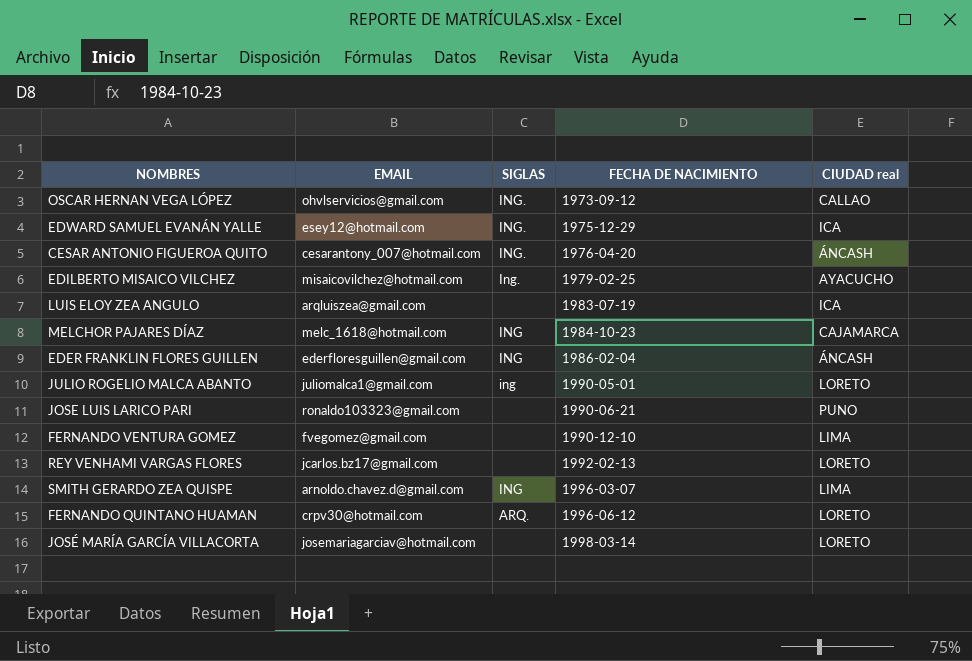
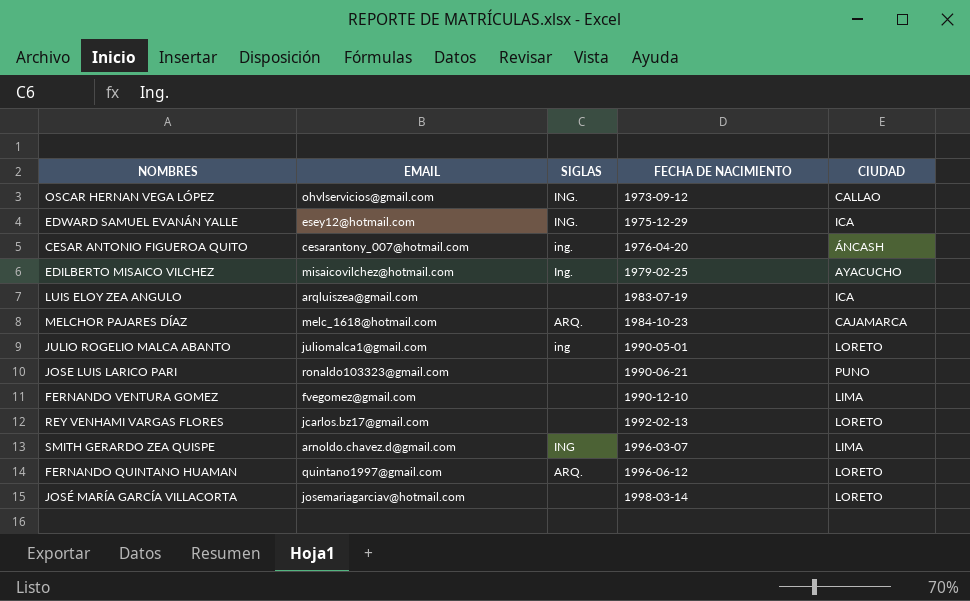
column name: CIUDAD real -> CIUDAD
row EDER FRANKLIN FLORES GUILLEN: ederfloresguillen@gmail.com | ING | 1986-02-04 | ÁNCASH -> none
CESAR ANTONIO FIGUEROA QUITO | SIGLAS: ING. -> ing.
MELCHOR PAJARES DÍAZ | SIGLAS: ING -> ARQ.
FERNANDO QUINTANO HUAMAN | EMAIL: crpv30@hotmail.com -> quintano1997@gmail.com

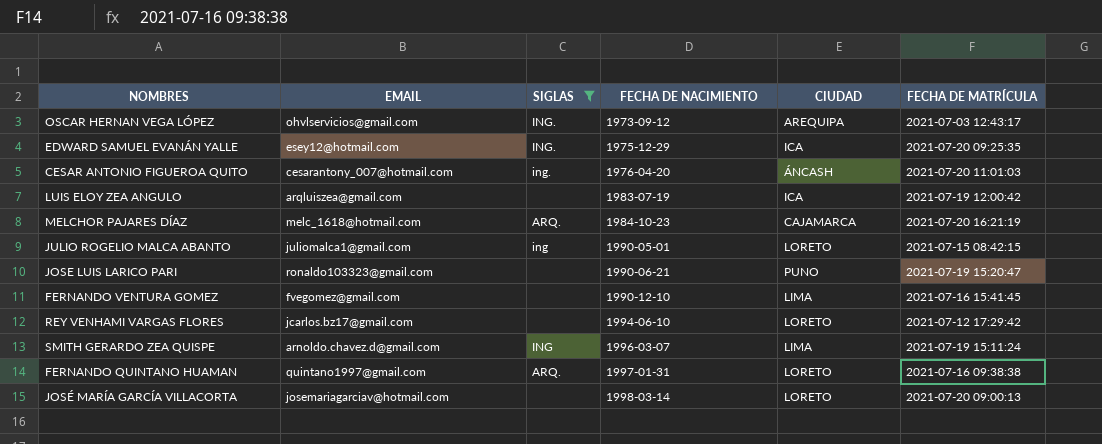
filter: none -> SIGLAS != Ing.
column FECHA DE MATRÍCULA | position: none -> 6
OSCAR HERNAN VEGA LÓPEZ | CIUDAD: CALLAO -> AREQUIPA
REY VENHAMI VARGAS FLORES | FECHA DE NACIMIENTO: 1992-02-13 -> 1994-06-10
FERNANDO QUINTANO HUAMAN | FECHA DE NACIMIENTO: 1996-06-12 -> 1997-01-31

